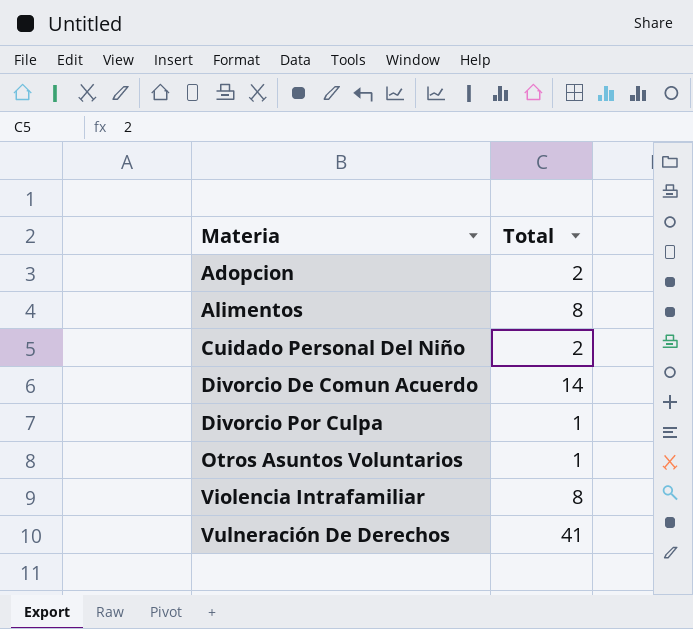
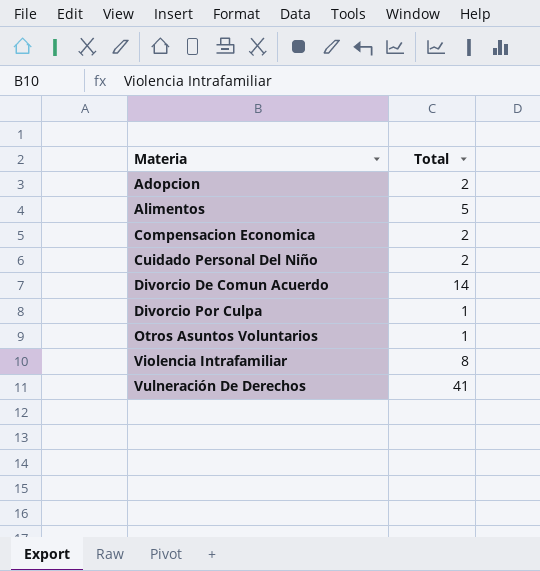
Alimentos | Total: 8 -> 5
row Compensacion Economica: none -> 2

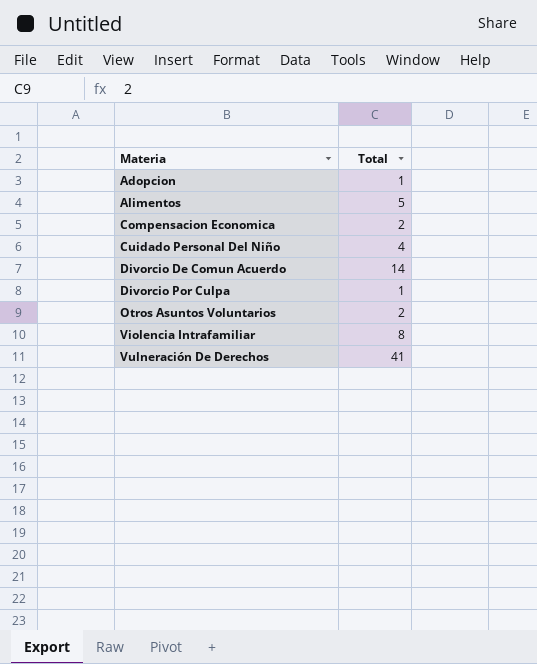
Adopcion | Total: 2 -> 1
Cuidado Personal Del Niño | Total: 2 -> 4
Otros Asuntos Voluntarios | Total: 1 -> 2

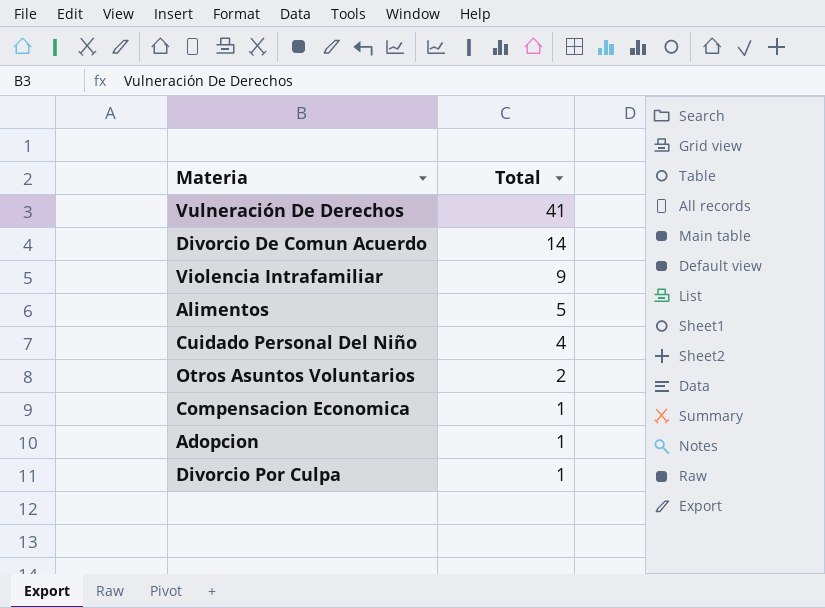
row order: Materia ascending -> Total descending
Violencia Intrafamiliar | Total: 8 -> 9
Compensacion Economica | Total: 2 -> 1

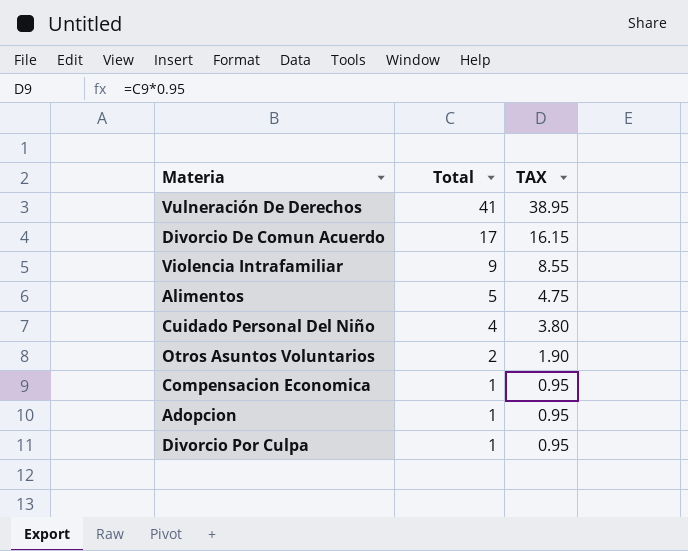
column TAX | formula: none -> [Total] * 0.95
Divorcio De Comun Acuerdo | Total: 14 -> 17

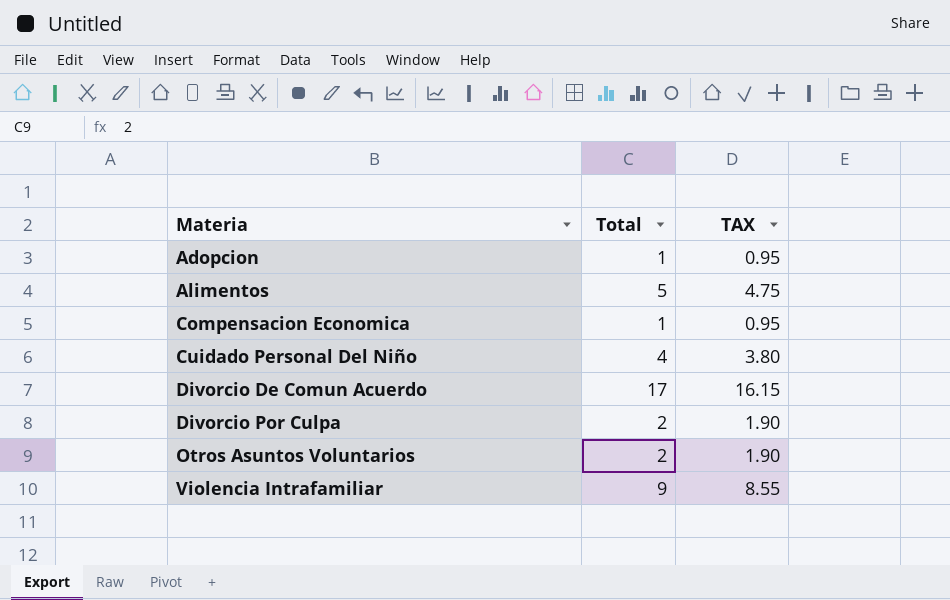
row order: Total descending -> Materia ascending
row Vulneración De Derechos: 41 | 38.95 -> none
Divorcio Por Culpa | Total: 1 -> 2
Divorcio Por Culpa | TAX: 0.95 -> 1.90

